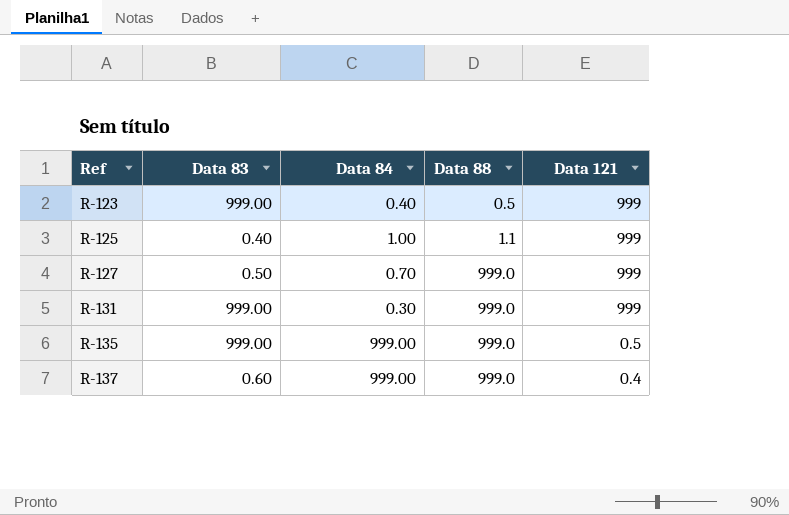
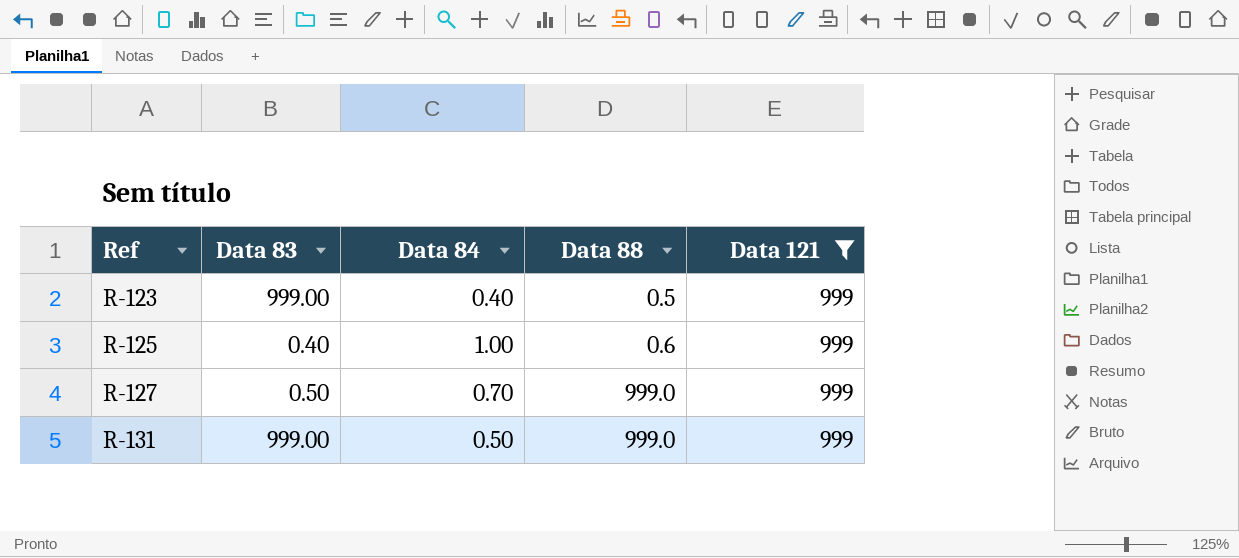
filter: none -> Data 121 = 999
R-125 | Data 88: 1.1 -> 0.6
R-131 | Data 84: 0.30 -> 0.50

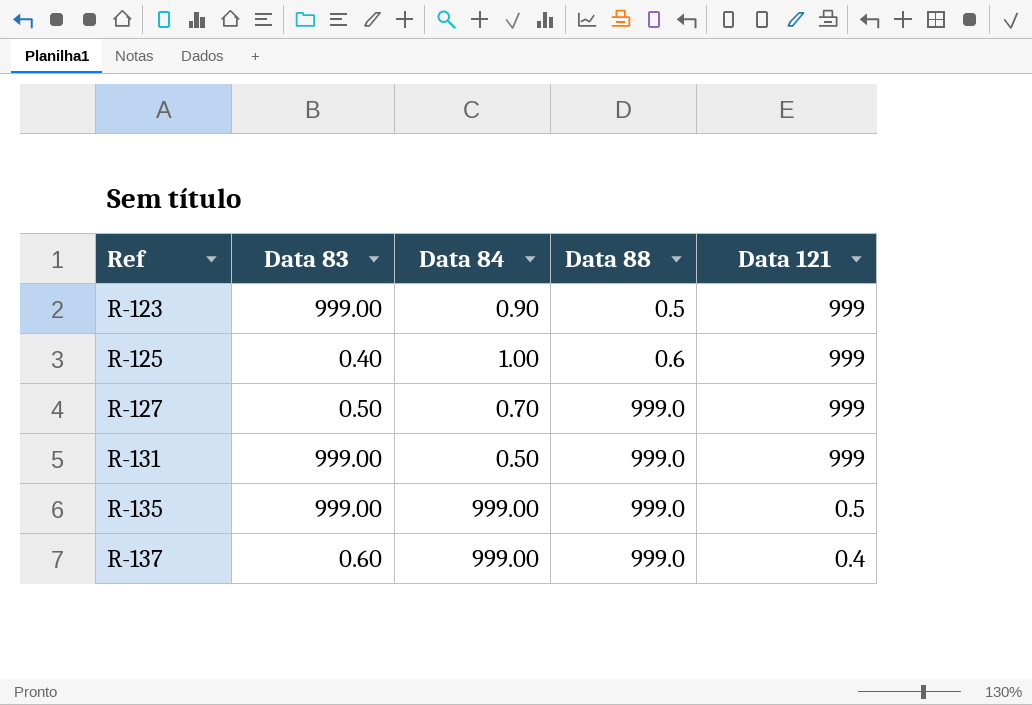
filter: Data 121 = 999 -> none
R-123 | Data 84: 0.40 -> 0.90

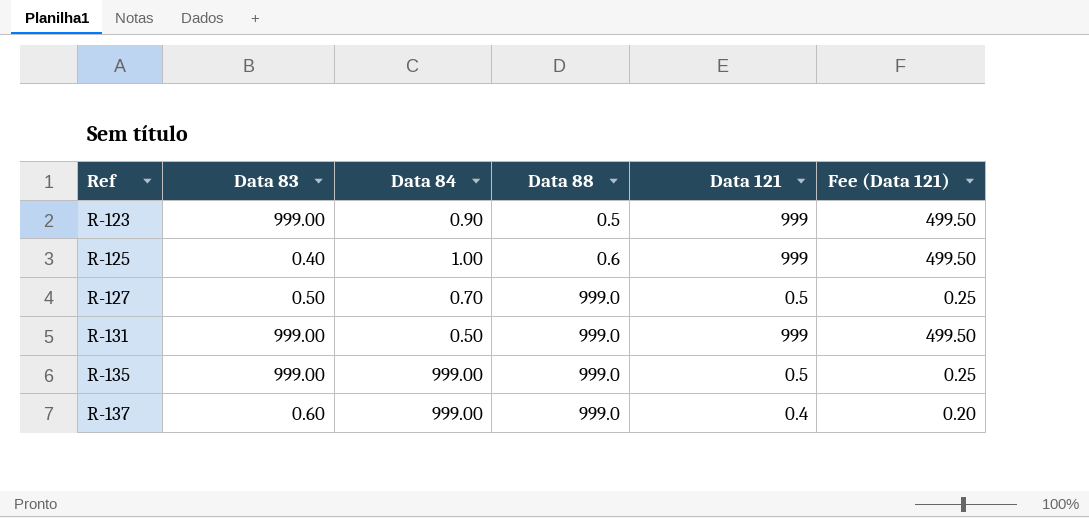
column Fee (Data 121) | formula: none -> [Data 121] * 0.5
R-127 | Data 121: 999 -> 0.5

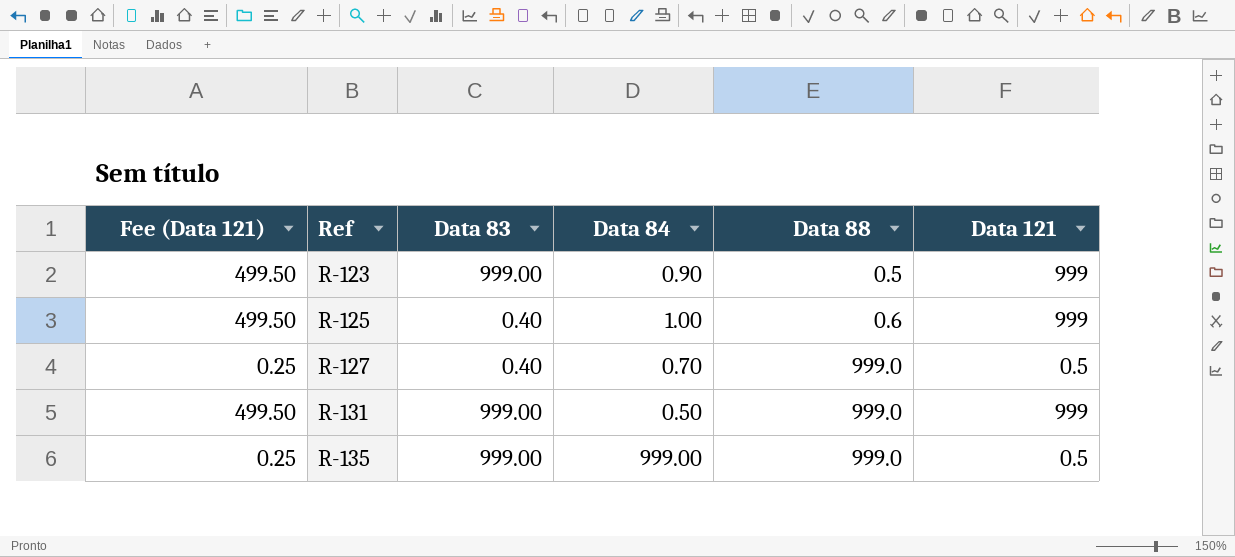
column Fee (Data 121) | position: 6 -> 1
row R-137: 0.60 | 999.00 | 999.0 | 0.4 | 0.20 -> none
R-127 | Data 83: 0.50 -> 0.40

